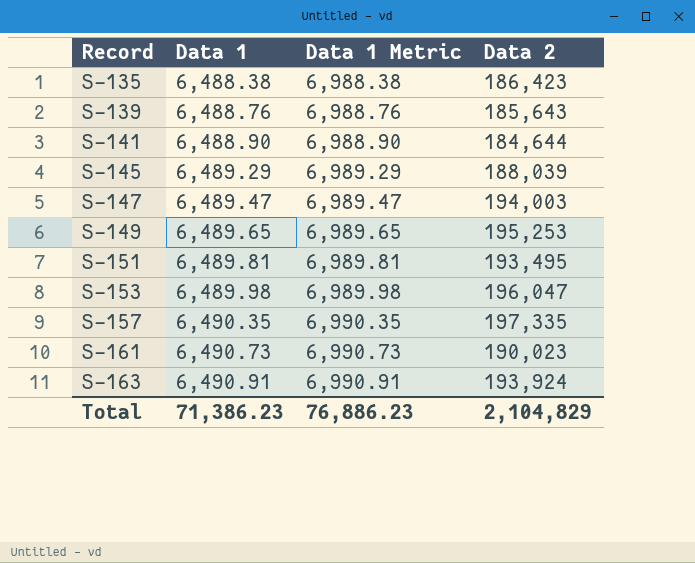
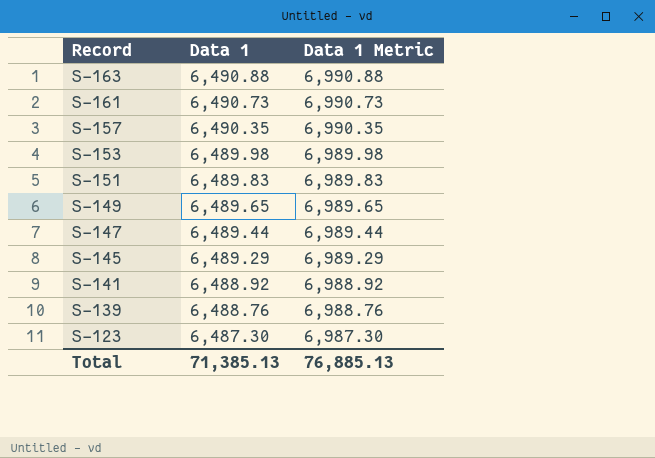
row order: Record ascending -> Record descending
column Data 2 | position: 4 -> none
row S-135: 6,488.38 | 6,988.38 | 186,423 -> none
S-163 | Data 1: 6,490.91 -> 6,490.88
S-163 | Data 1 Metric: 6,990.91 -> 6,990.88
S-151 | Data 1: 6,489.81 -> 6,489.83
S-151 | Data 1 Metric: 6,989.81 -> 6,989.83
S-147 | Data 1: 6,489.47 -> 6,489.44
S-147 | Data 1 Metric: 6,989.47 -> 6,989.44
S-141 | Data 1: 6,488.90 -> 6,488.92
S-141 | Data 1 Metric: 6,988.90 -> 6,988.92
row S-123: none -> 6,487.30 | 6,987.30
Total | Data 1: 71,386.23 -> 71,385.13
Total | Data 1 Metric: 76,886.23 -> 76,885.13

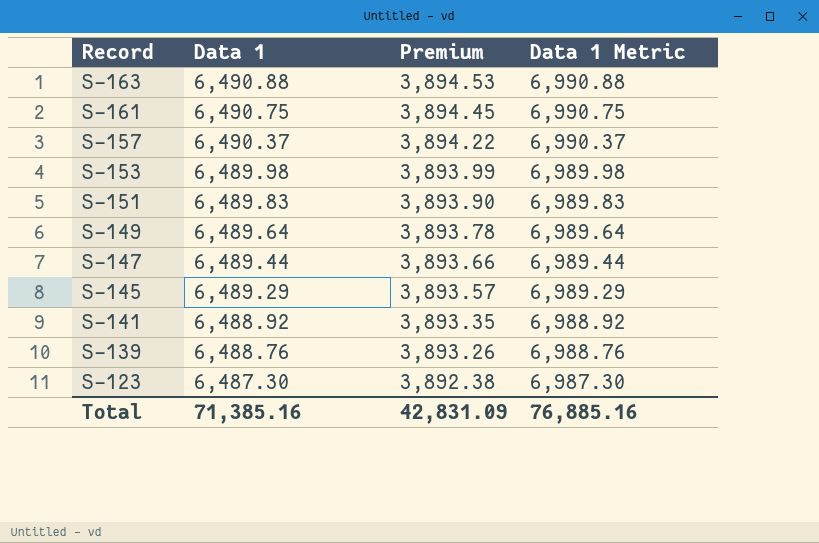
column Premium | formula: none -> [Data 1] * 0.6
S-161 | Data 1: 6,490.73 -> 6,490.75
S-161 | Data 1 Metric: 6,990.73 -> 6,990.75
S-157 | Data 1: 6,490.35 -> 6,490.37
S-157 | Data 1 Metric: 6,990.35 -> 6,990.37
S-149 | Data 1: 6,489.65 -> 6,489.64
S-149 | Data 1 Metric: 6,989.65 -> 6,989.64
Total | Data 1: 71,385.13 -> 71,385.16
Total | Data 1 Metric: 76,885.13 -> 76,885.16

